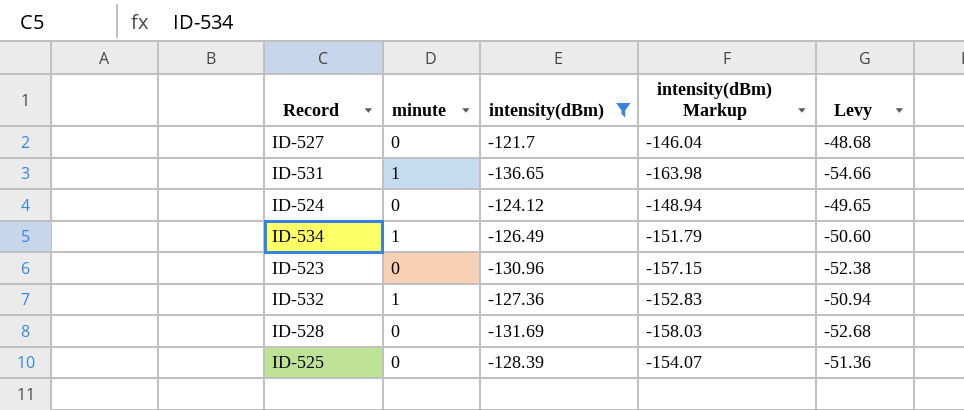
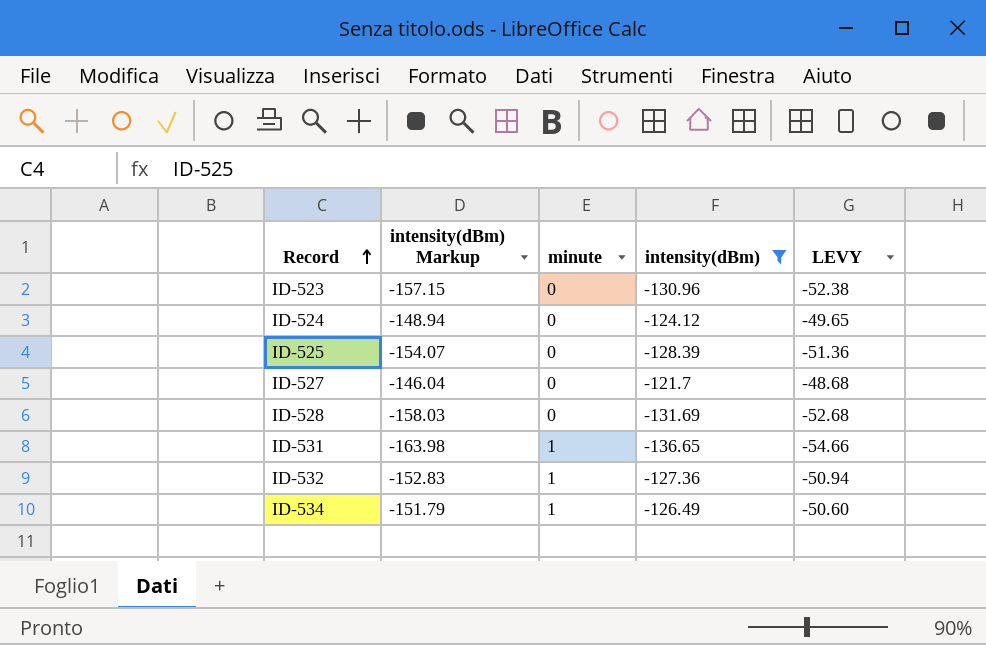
row order: none -> Record ascending
column intensity(dBm) Markup | position: 4 -> 2
column name: Levy -> LEVY

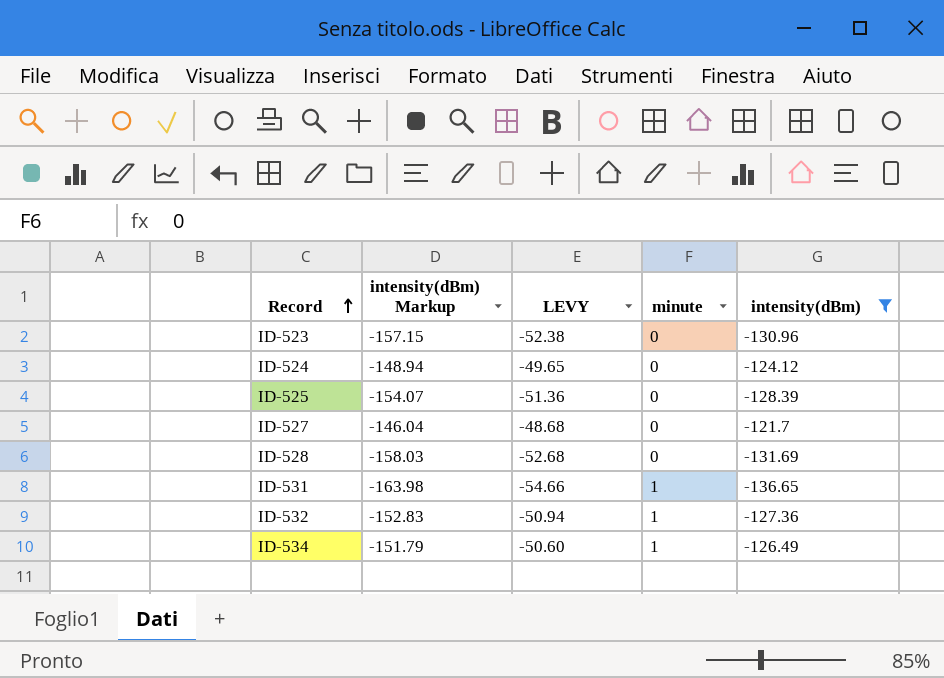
column LEVY | position: 5 -> 3

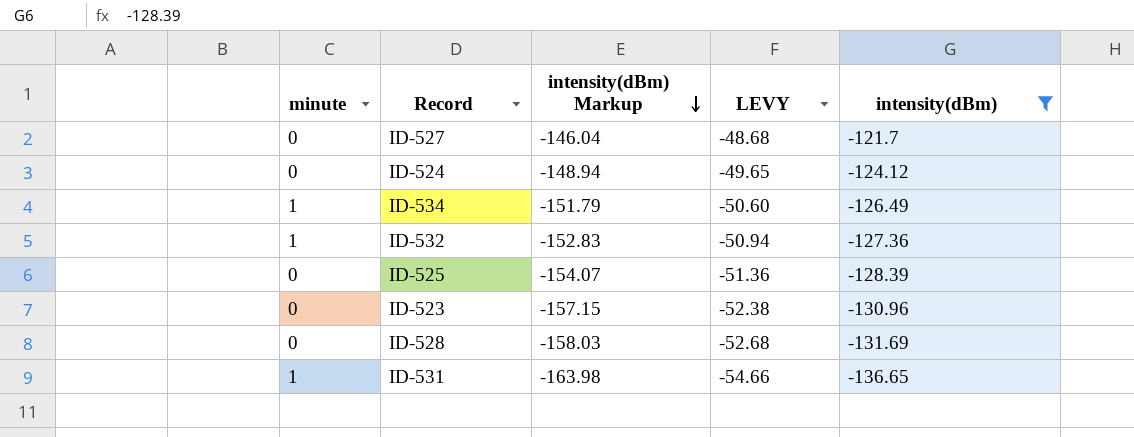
row order: Record ascending -> intensity(dBm) Markup descending
column minute | position: 4 -> 1

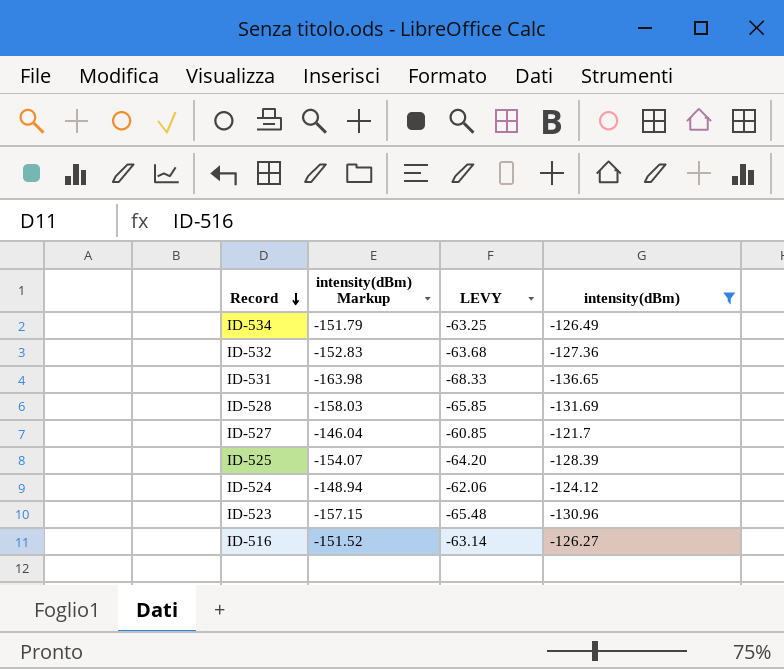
row order: intensity(dBm) Markup descending -> Record descending
column minute | position: 1 -> none
column LEVY | formula: [intensity(dBm)] * 0.4 -> [intensity(dBm)] * 0.5
row ID-516: none -> -151.52 | -63.14 | -126.27

